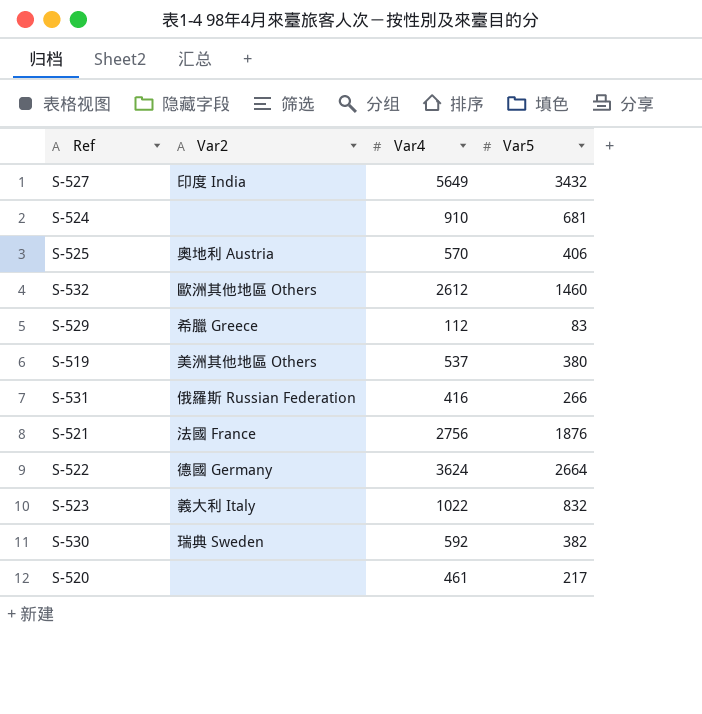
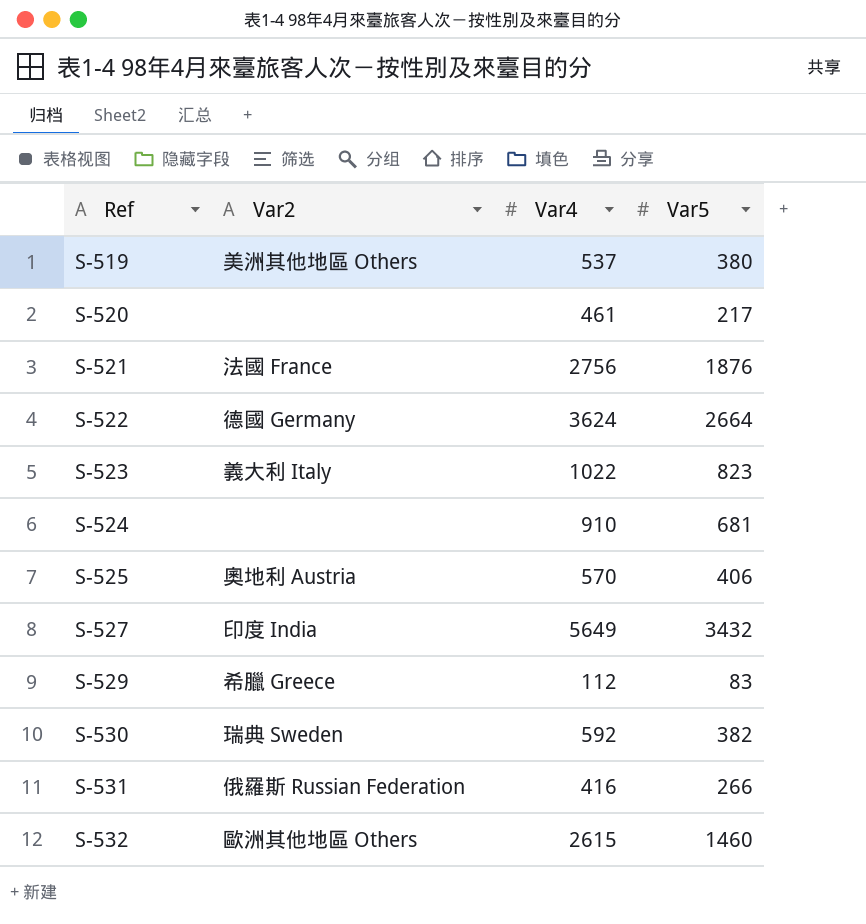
row order: none -> Ref ascending
S-523 | Var5: 832 -> 823
S-532 | Var4: 2612 -> 2615

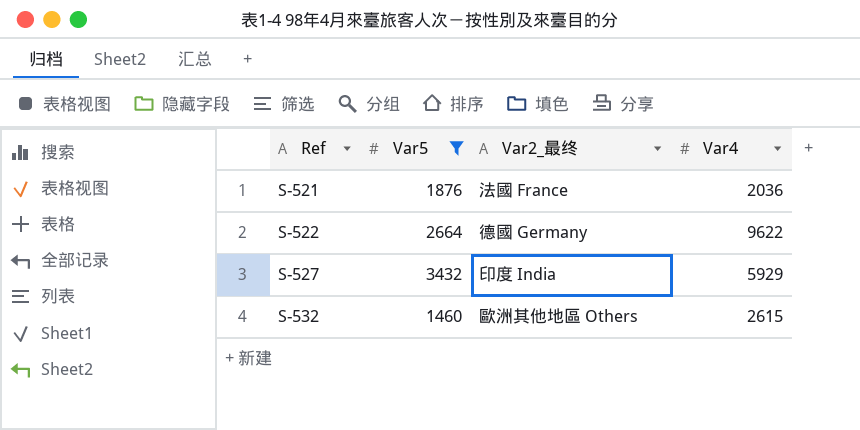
filter: none -> Var5 >= 1460
column Var5 | position: 4 -> 2
column name: Var2 -> Var2_最终
S-521 | Var4: 2756 -> 2036
S-522 | Var4: 3624 -> 9622
S-527 | Var4: 5649 -> 5929

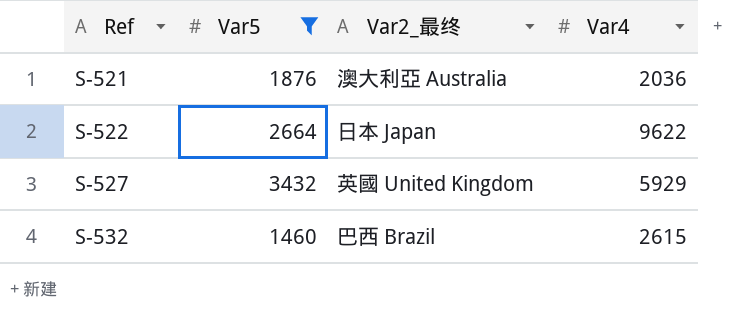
S-521 | Var2_最终: 法國 France -> 澳大利亞 Australia
S-522 | Var2_最终: 德國 Germany -> 日本 Japan
S-527 | Var2_最终: 印度 India -> 英國 United Kingdom
S-532 | Var2_最终: 歐洲其他地區 Others -> 巴西 Brazil

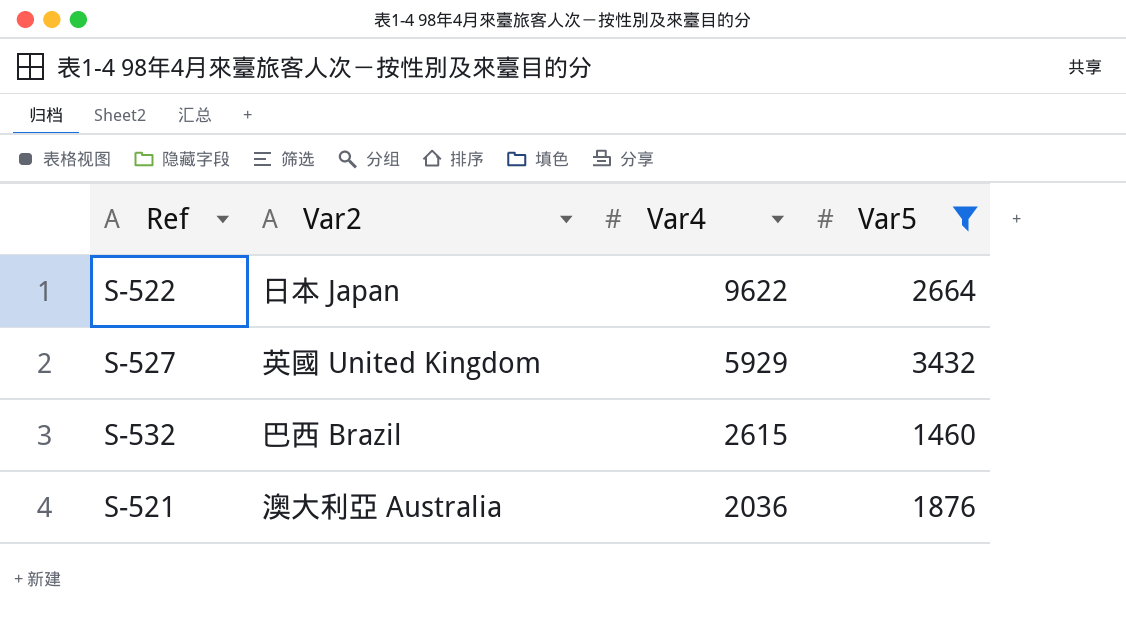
row order: Ref ascending -> Var4 descending
column name: Var2_最终 -> Var2
column Var5 | position: 2 -> 4

